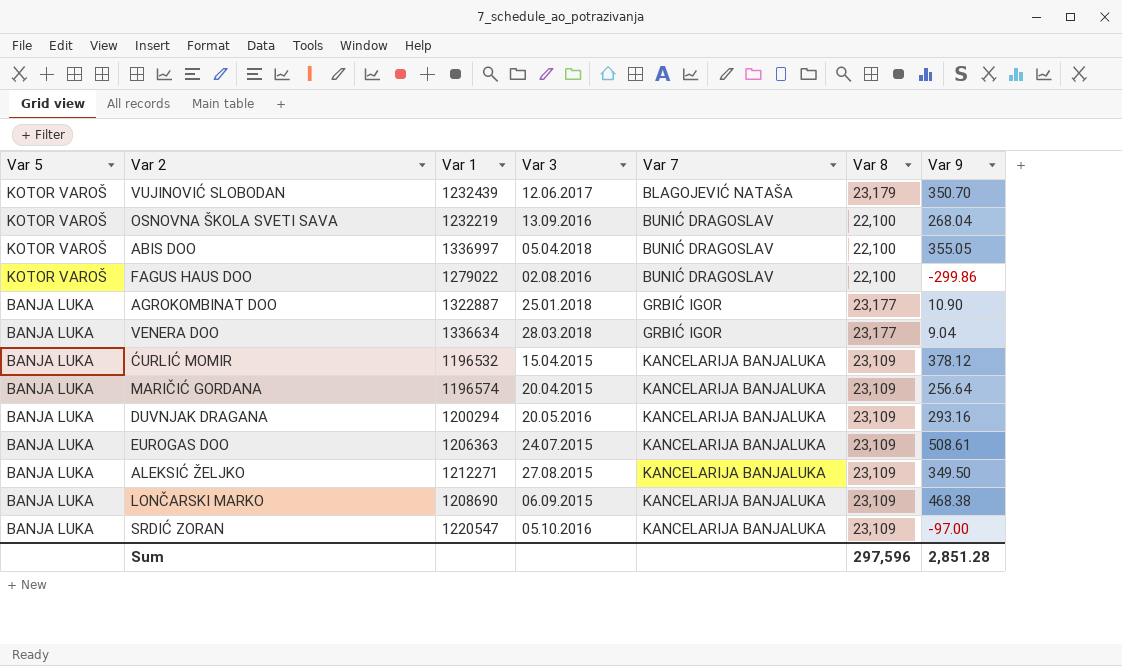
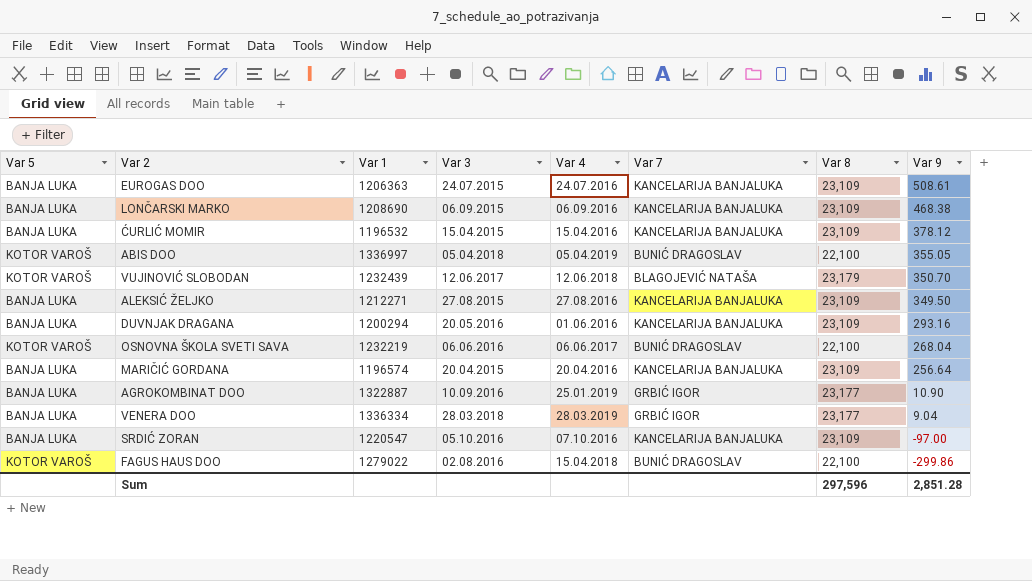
row order: Var 5 descending -> Var 9 descending
column Var 4 | position: none -> 5
OSNOVNA ŠKOLA SVETI SAVA | Var 3: 13.09.2016 -> 06.06.2016
AGROKOMBINAT DOO | Var 3: 25.01.2018 -> 10.09.2016
VENERA DOO | Var 1: 1336634 -> 1336334

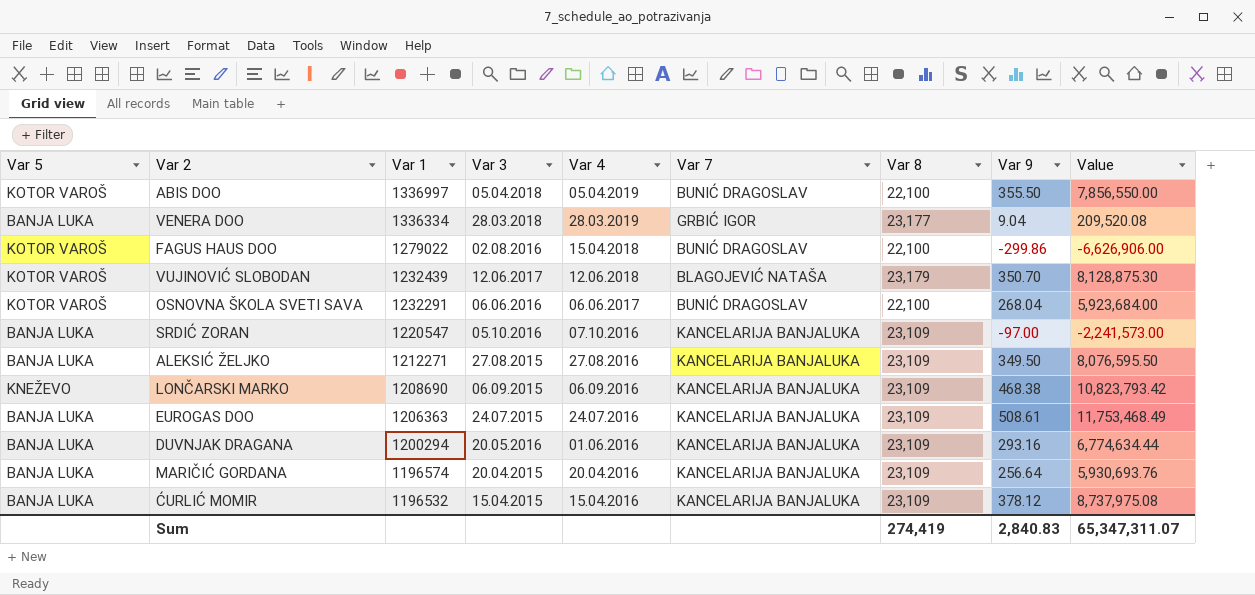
row order: Var 9 descending -> Var 1 descending
column Value | formula: none -> [Var 8] * [Var 9]
row AGROKOMBINAT DOO: BANJA LUKA | 1322887 | 10.09.2016 | 25.01.2019 | GRBIĆ IGOR | 23,177 | 10.90 -> none
ABIS DOO | Var 9: 355.05 -> 355.50
OSNOVNA ŠKOLA SVETI SAVA | Var 1: 1232219 -> 1232291
LONČARSKI MARKO | Var 5: BANJA LUKA -> KNEŽEVO
Sum | Var 8: 297,596 -> 274,419
Sum | Var 9: 2,851.28 -> 2,840.83

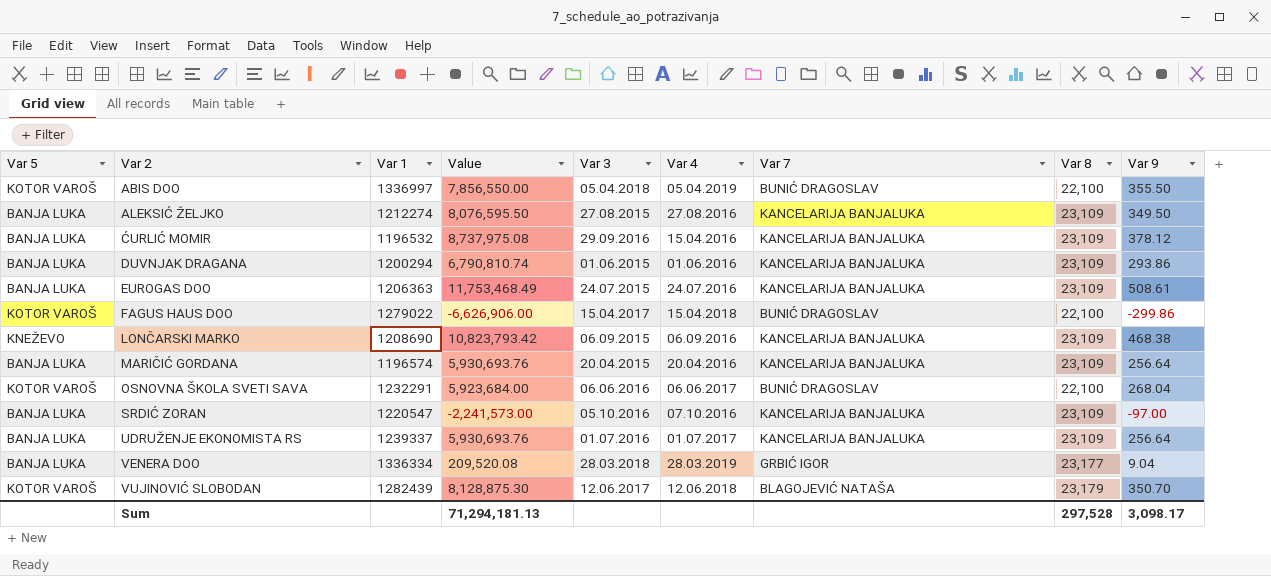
row order: Var 1 descending -> Var 2 ascending
column Value | position: 9 -> 4
ALEKSIĆ ŽELJKO | Var 1: 1212271 -> 1212274
ĆURLIĆ MOMIR | Var 3: 15.04.2015 -> 29.09.2016
DUVNJAK DRAGANA | Value: 6,774,634.44 -> 6,790,810.74
DUVNJAK DRAGANA | Var 3: 20.05.2016 -> 01.06.2015
DUVNJAK DRAGANA | Var 9: 293.16 -> 293.86
FAGUS HAUS DOO | Var 3: 02.08.2016 -> 15.04.2017
row UDRUŽENJE EKONOMISTA RS: none -> BANJA LUKA | 1239337 | 5,930,693.76 | 01.07.2016 | 01.07.2017 | KANCELARIJA BANJALUKA | 23,109 | 256.64
VUJINOVIĆ SLOBODAN | Var 1: 1232439 -> 1282439
Sum | Value: 65,347,311.07 -> 71,294,181.13
Sum | Var 8: 274,419 -> 297,528
Sum | Var 9: 2,840.83 -> 3,098.17

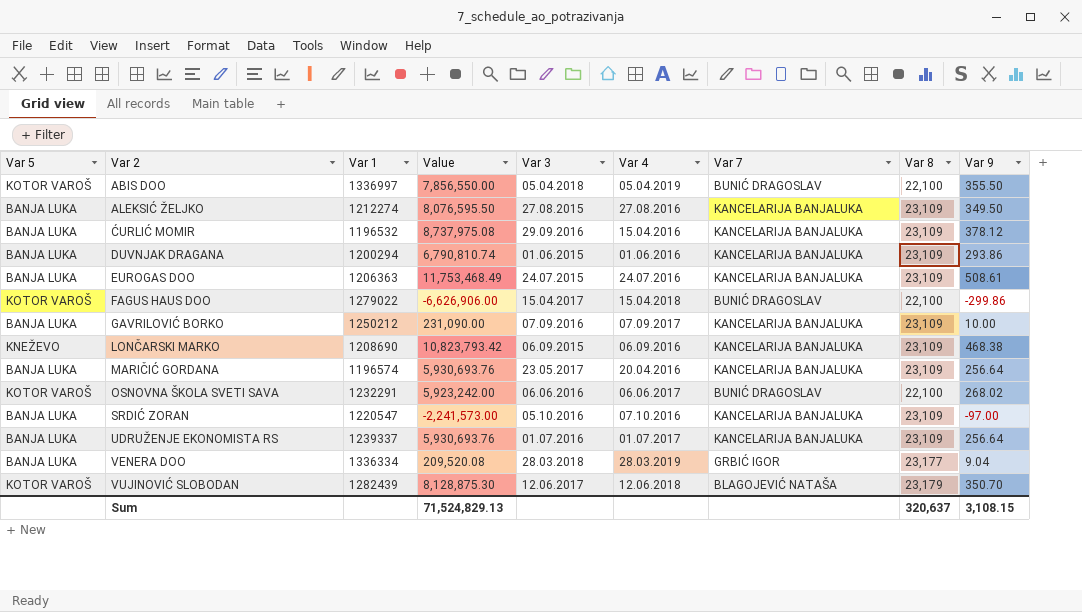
row GAVRILOVIĆ BORKO: none -> BANJA LUKA | 1250212 | 231,090.00 | 07.09.2016 | 07.09.2017 | KANCELARIJA BANJALUKA | 23,109 | 10.00
MARIČIĆ GORDANA | Var 3: 20.04.2015 -> 23.05.2017
OSNOVNA ŠKOLA SVETI SAVA | Value: 5,923,684.00 -> 5,923,242.00
OSNOVNA ŠKOLA SVETI SAVA | Var 9: 268.04 -> 268.02
Sum | Value: 71,294,181.13 -> 71,524,829.13
Sum | Var 8: 297,528 -> 320,637
Sum | Var 9: 3,098.17 -> 3,108.15

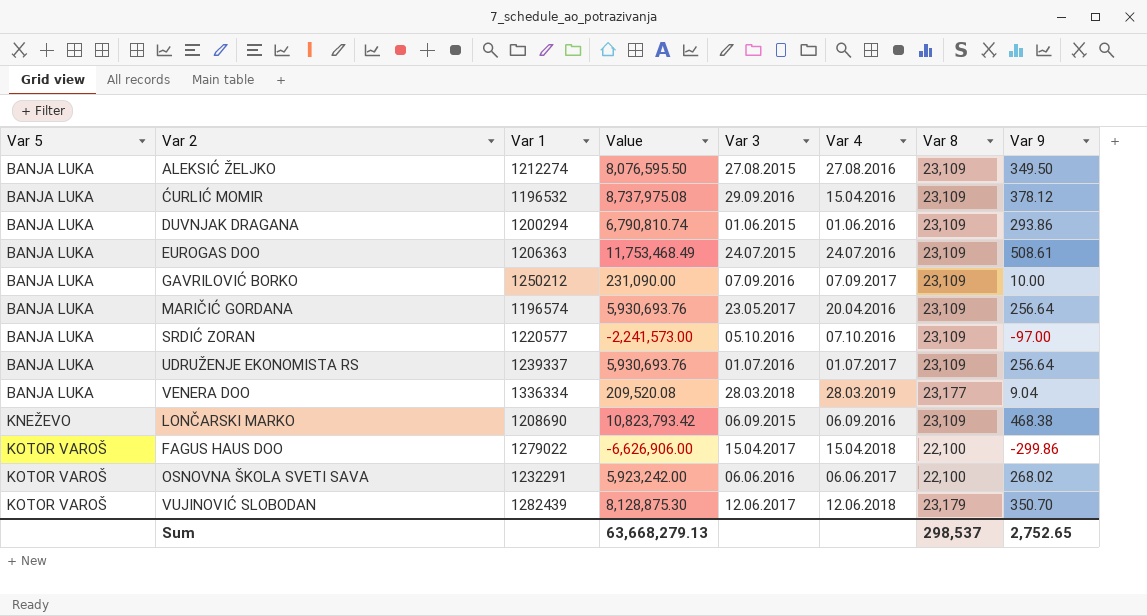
row order: Var 2 ascending -> Var 5 ascending
column Var 7 | position: 7 -> none
row ABIS DOO: KOTOR VAROŠ | 1336997 | 7,856,550.00 | 05.04.2018 | 05.04.2019 | BUNIĆ DRAGOSLAV | 22,100 | 355.50 -> none
SRDIĆ ZORAN | Var 1: 1220547 -> 1220577
Sum | Value: 71,524,829.13 -> 63,668,279.13
Sum | Var 8: 320,637 -> 298,537
Sum | Var 9: 3,108.15 -> 2,752.65

